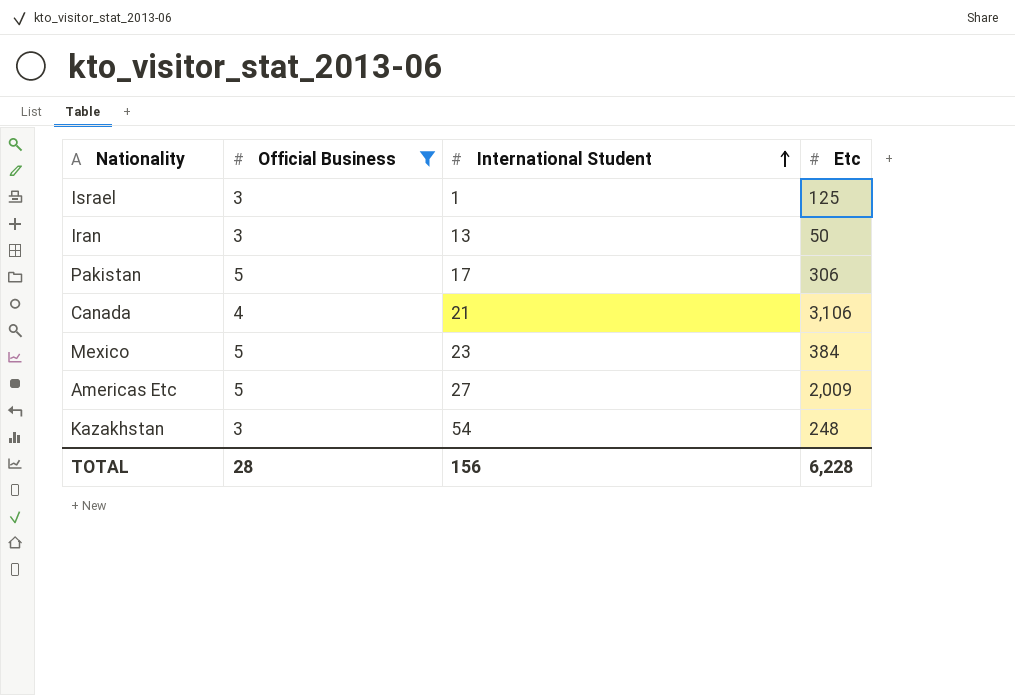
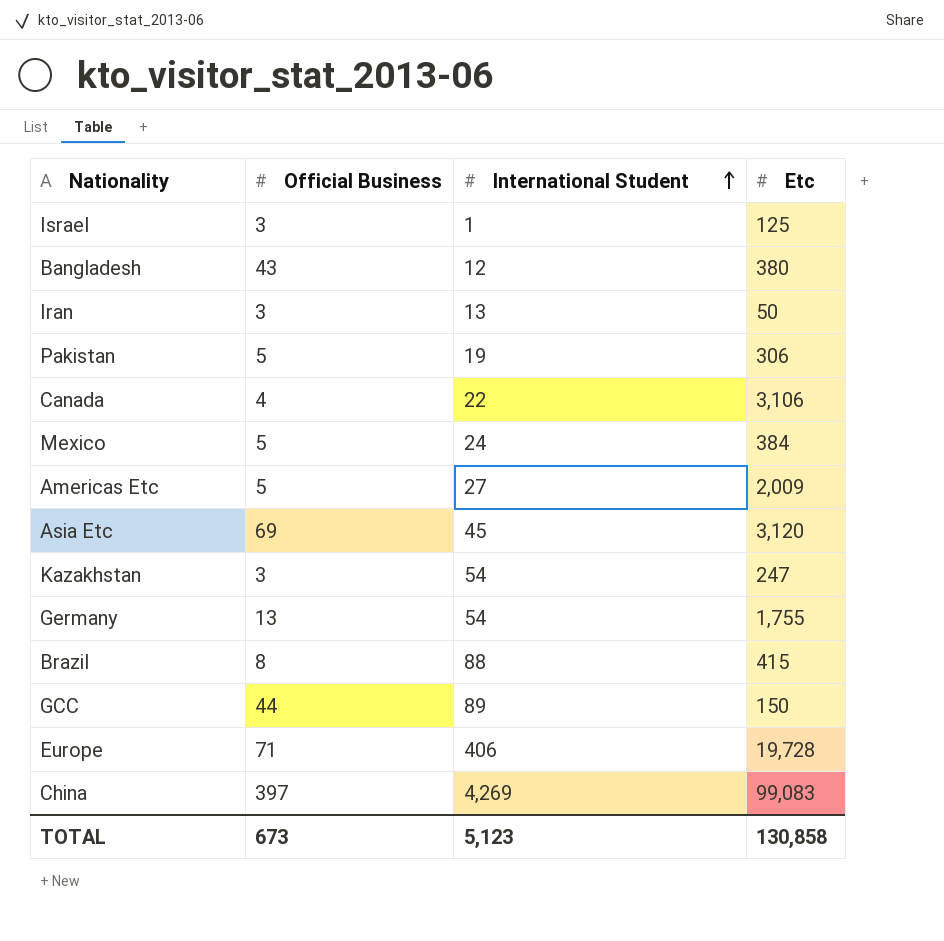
filter: Official Business <= 5 -> none
Pakistan | International Student: 17 -> 19
Canada | International Student: 21 -> 22
Mexico | International Student: 23 -> 24
Kazakhstan | Etc: 248 -> 247
TOTAL | Official Business: 28 -> 673
TOTAL | International Student: 156 -> 5,123
TOTAL | Etc: 6,228 -> 130,858

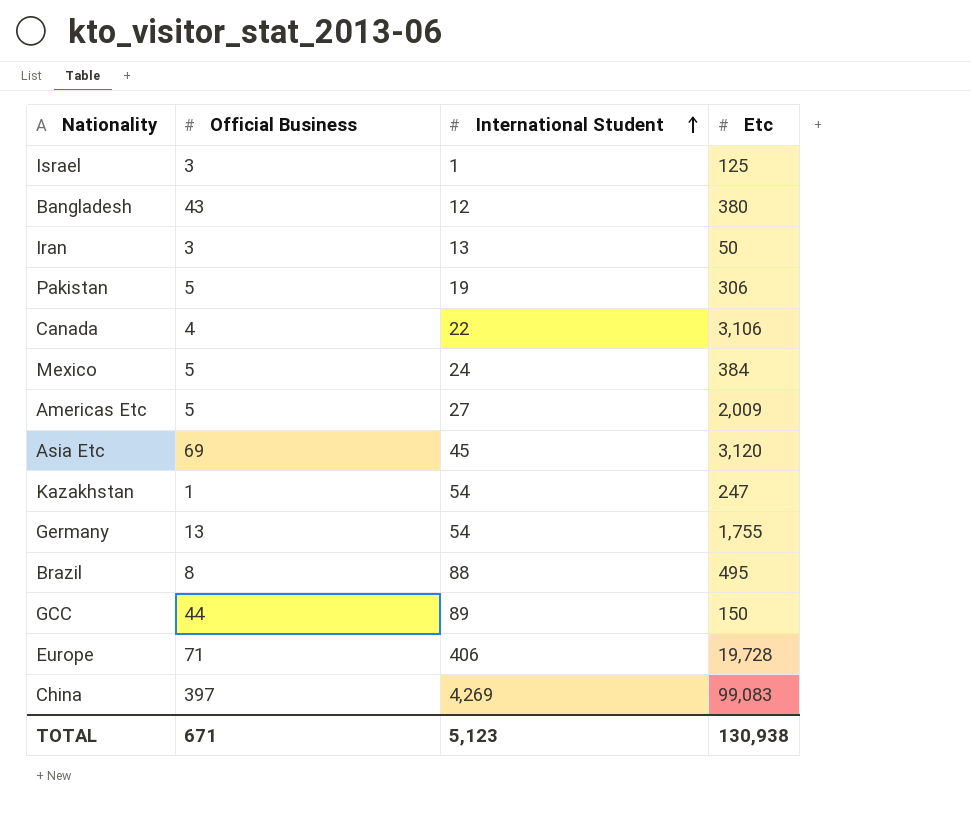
Kazakhstan | Official Business: 3 -> 1
Brazil | Etc: 415 -> 495
TOTAL | Official Business: 673 -> 671
TOTAL | Etc: 130,858 -> 130,938

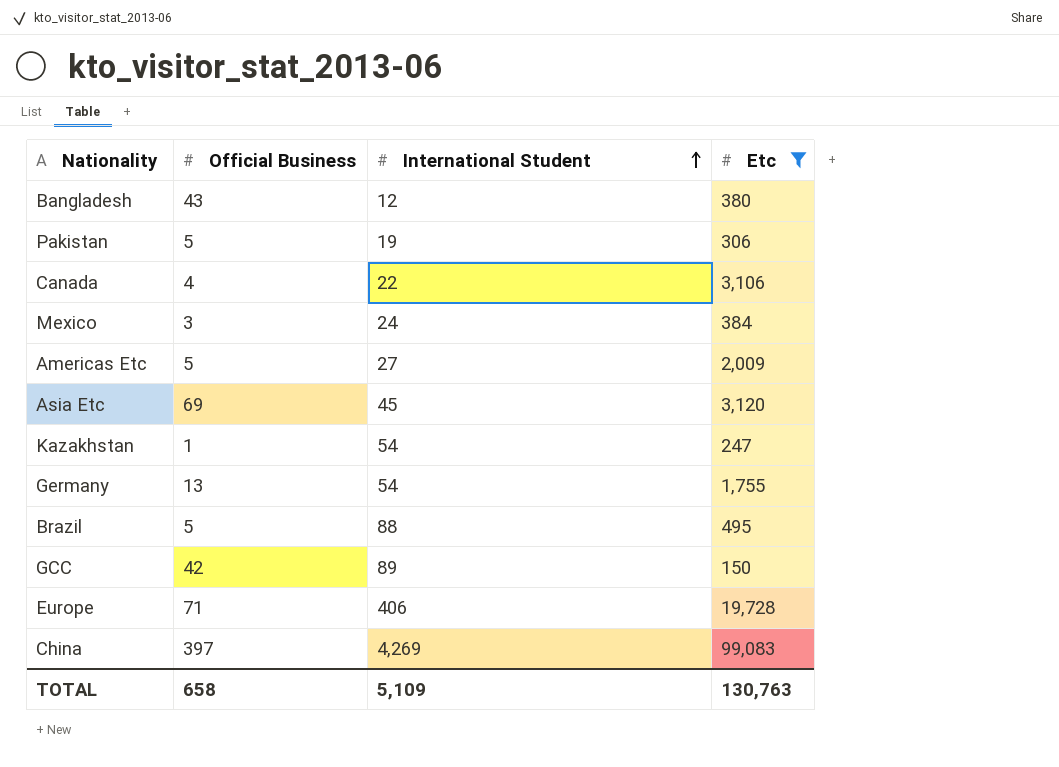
filter: none -> Etc >= 150
Mexico | Official Business: 5 -> 3
Brazil | Official Business: 8 -> 5
GCC | Official Business: 44 -> 42
TOTAL | Official Business: 671 -> 658
TOTAL | International Student: 5,123 -> 5,109
TOTAL | Etc: 130,938 -> 130,763

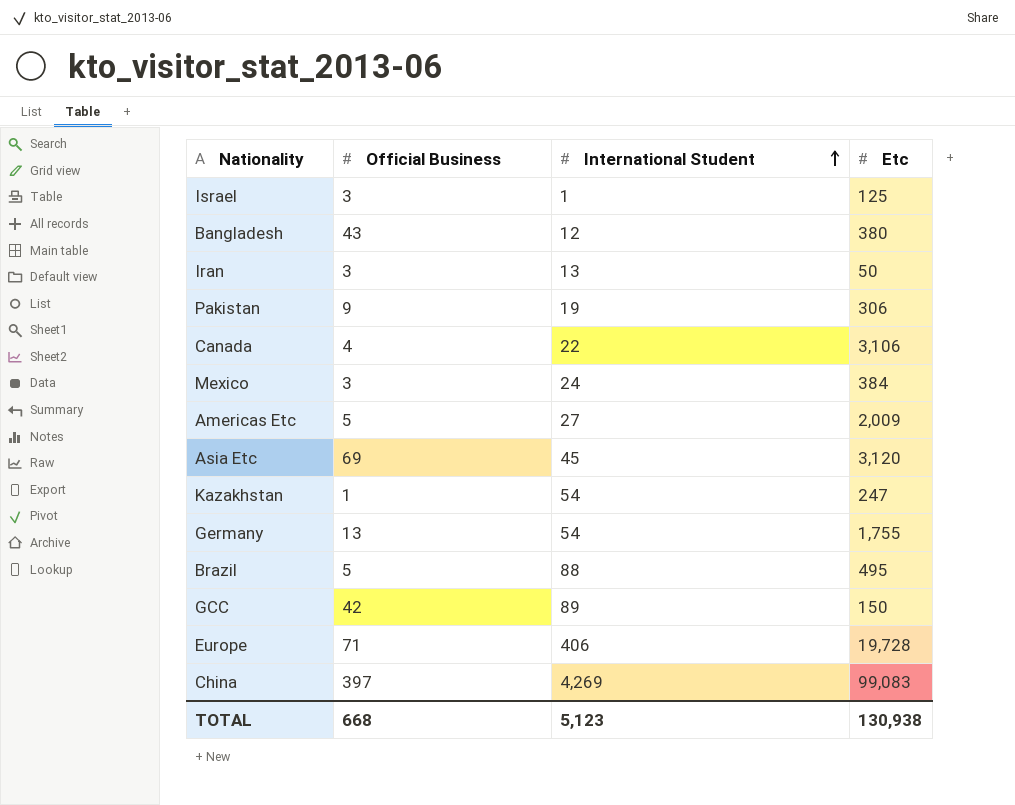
filter: Etc >= 150 -> none
Pakistan | Official Business: 5 -> 9
TOTAL | Official Business: 658 -> 668
TOTAL | International Student: 5,109 -> 5,123
TOTAL | Etc: 130,763 -> 130,938

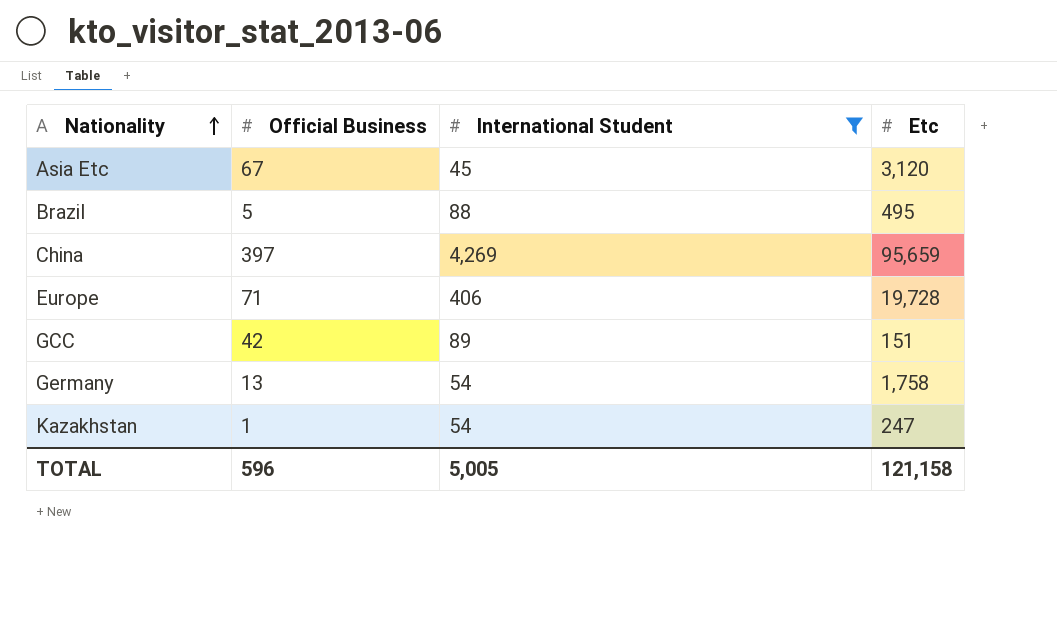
filter: none -> International Student >= 45
row order: International Student ascending -> Nationality ascending
Asia Etc | Official Business: 69 -> 67
China | Etc: 99,083 -> 95,659
GCC | Etc: 150 -> 151
Germany | Etc: 1,755 -> 1,758
TOTAL | Official Business: 668 -> 596
TOTAL | International Student: 5,123 -> 5,005
TOTAL | Etc: 130,938 -> 121,158

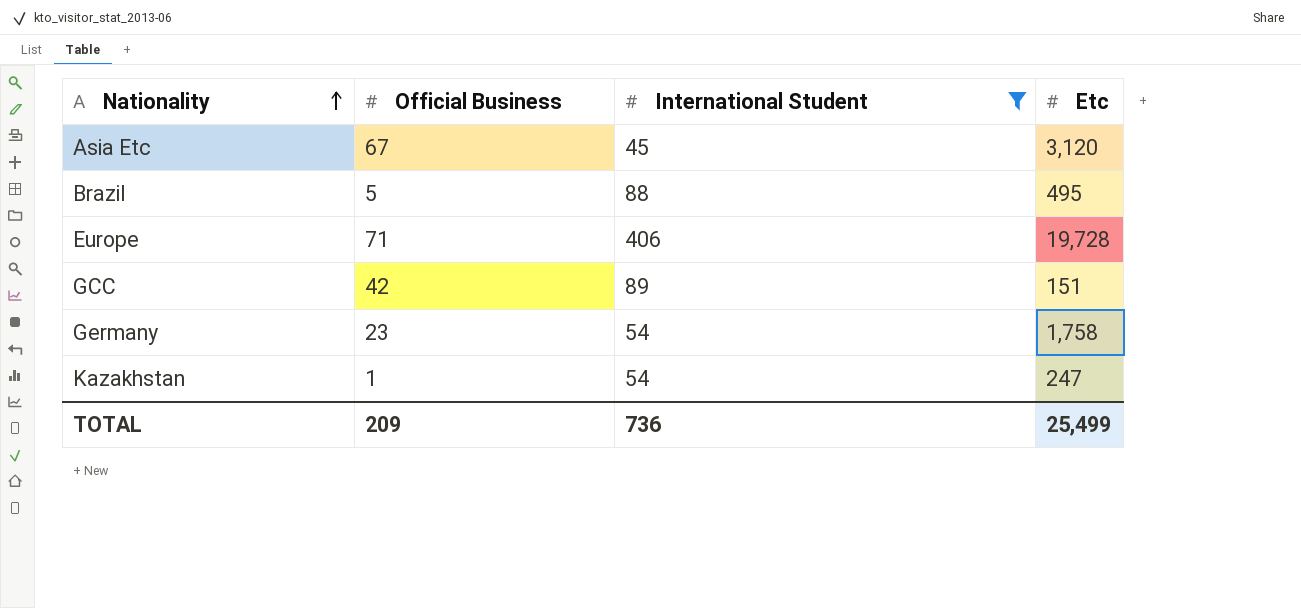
row China: 397 | 4,269 | 95,659 -> none
Germany | Official Business: 13 -> 23
TOTAL | Official Business: 596 -> 209
TOTAL | International Student: 5,005 -> 736
TOTAL | Etc: 121,158 -> 25,499

